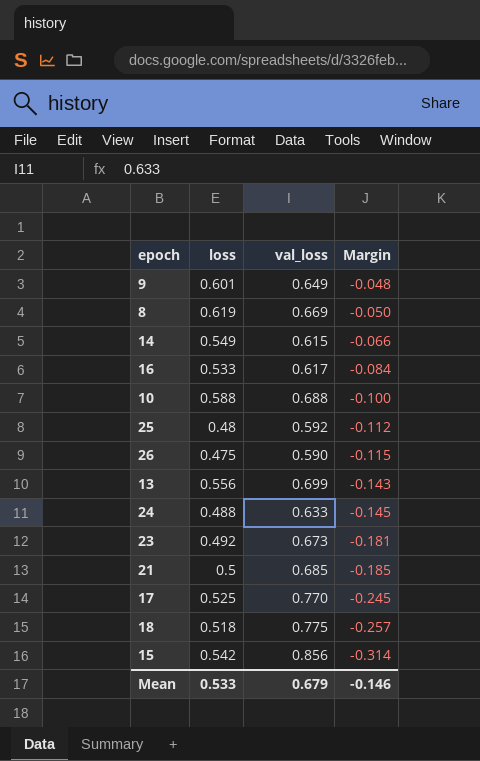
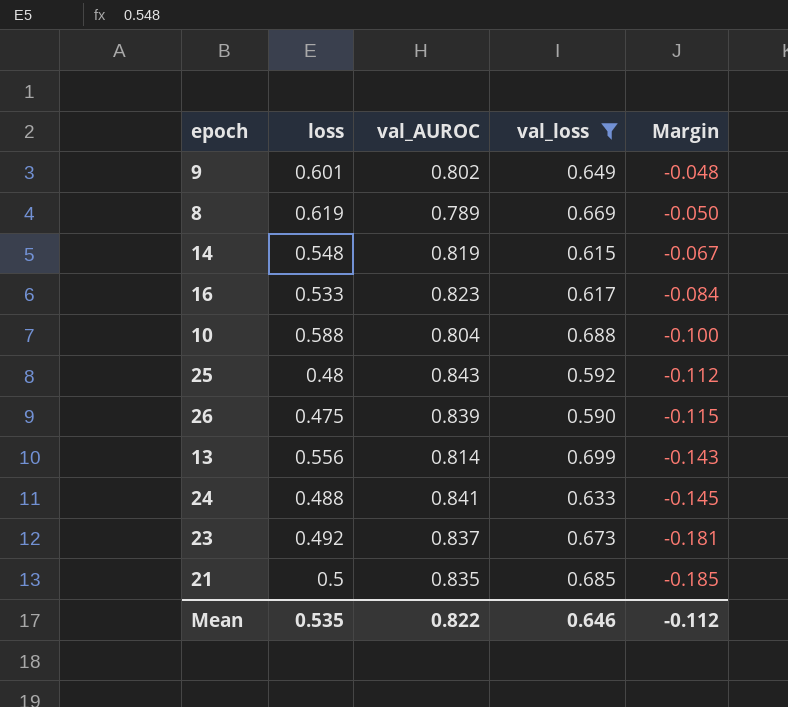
filter: none -> val_loss <= 0.699
column val_AUROC | position: none -> 3
14 | loss: 0.549 -> 0.548
14 | Margin: -0.066 -> -0.067
Mean | loss: 0.533 -> 0.535
Mean | val_loss: 0.679 -> 0.646
Mean | Margin: -0.146 -> -0.112

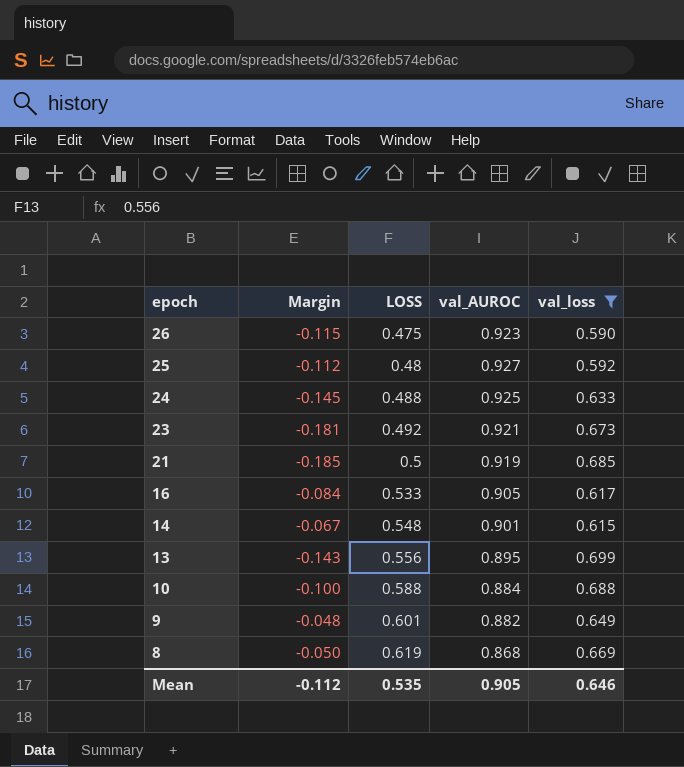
row order: Margin descending -> epoch descending
column Margin | position: 5 -> 2
column name: loss -> LOSS
26 | val_AUROC: 0.839 -> 0.923
25 | val_AUROC: 0.843 -> 0.927
24 | val_AUROC: 0.841 -> 0.925
23 | val_AUROC: 0.837 -> 0.921
21 | val_AUROC: 0.835 -> 0.919
16 | val_AUROC: 0.823 -> 0.905
14 | val_AUROC: 0.819 -> 0.901
13 | val_AUROC: 0.814 -> 0.895
10 | val_AUROC: 0.804 -> 0.884
9 | val_AUROC: 0.802 -> 0.882
8 | val_AUROC: 0.789 -> 0.868
Mean | val_AUROC: 0.822 -> 0.905

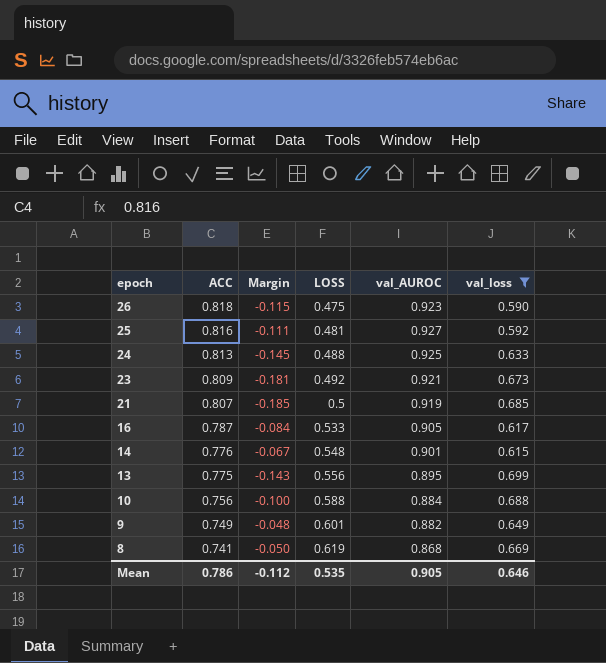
column ACC | position: none -> 2
25 | Margin: -0.112 -> -0.111
25 | LOSS: 0.48 -> 0.481

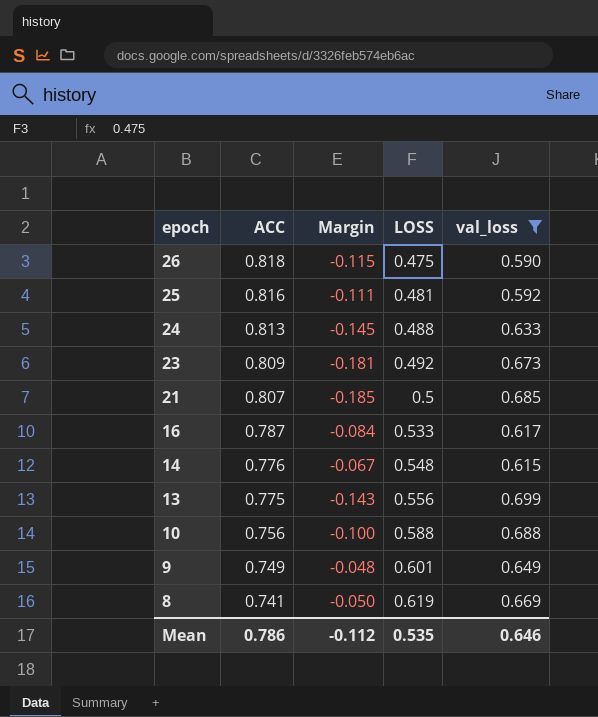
column val_AUROC | position: 5 -> none

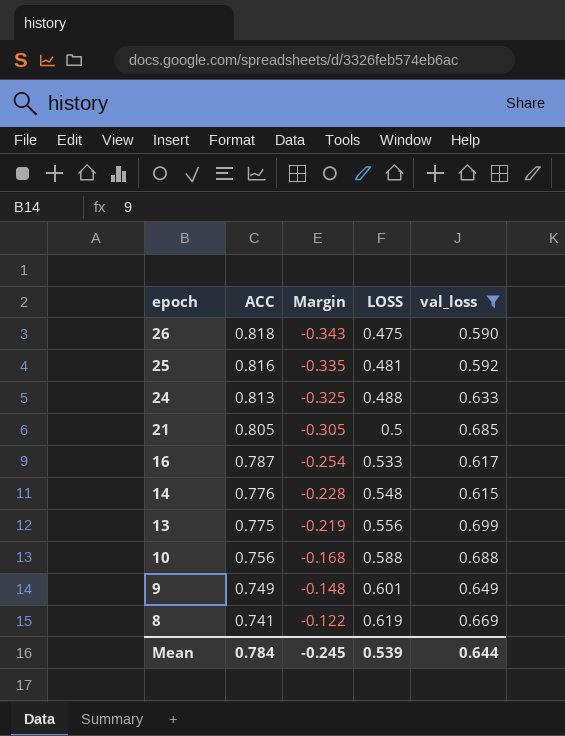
column Margin | formula: [LOSS] - [val_loss] -> [LOSS] - [ACC]
row 23: 0.809 | -0.181 | 0.492 | 0.673 -> none
21 | ACC: 0.807 -> 0.805
Mean | ACC: 0.786 -> 0.784
Mean | Margin: -0.112 -> -0.245
Mean | LOSS: 0.535 -> 0.539
Mean | val_loss: 0.646 -> 0.644

